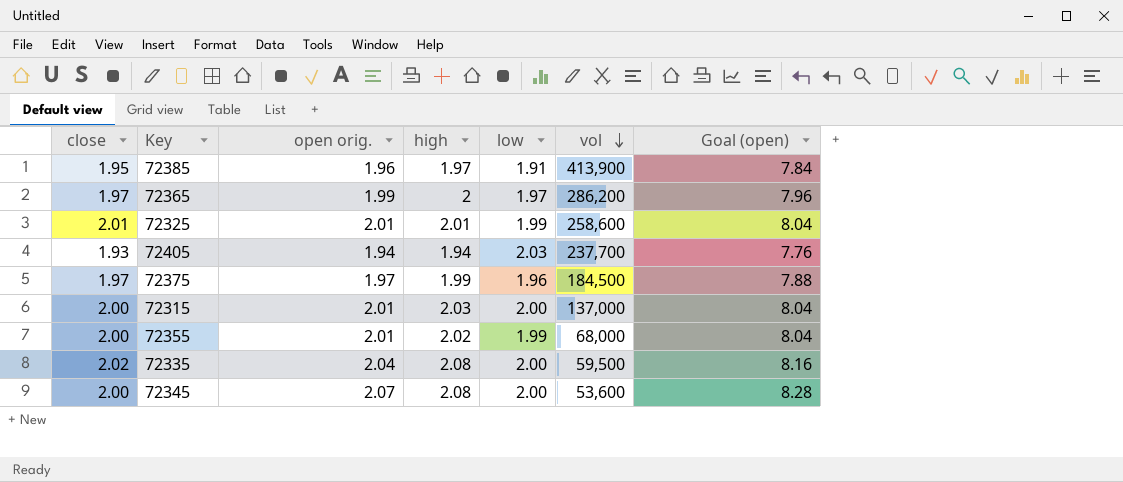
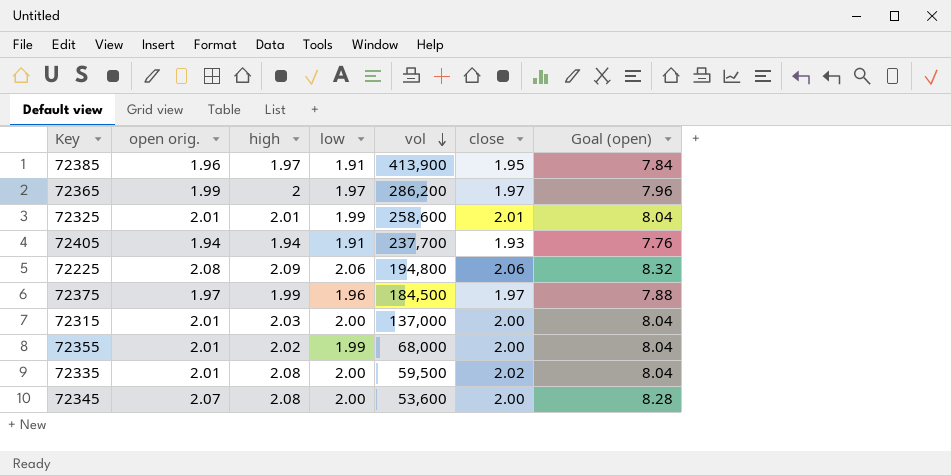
column close | position: 1 -> 6
72405 | low: 2.03 -> 1.91
row 72225: none -> 2.08 | 2.09 | 2.06 | 194,800 | 2.06 | 8.32
72335 | open orig.: 2.04 -> 2.01
72335 | Goal (open): 8.16 -> 8.04

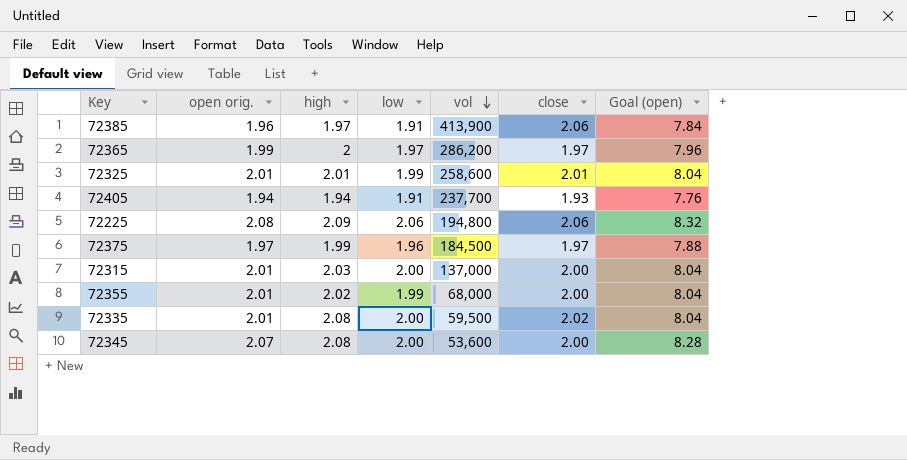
72385 | close: 1.95 -> 2.06

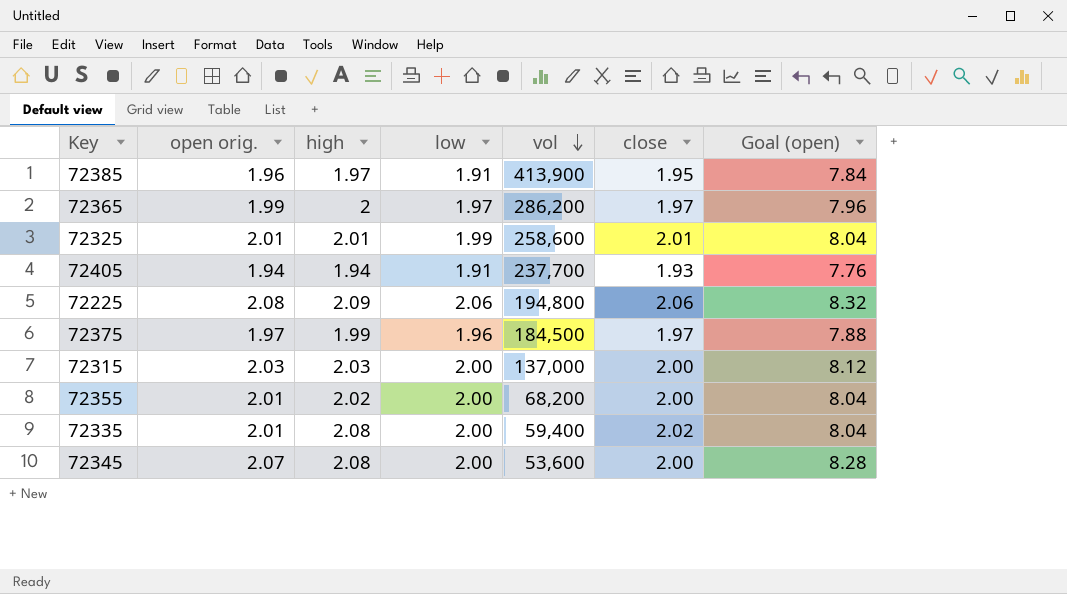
72385 | close: 2.06 -> 1.95
72315 | open orig.: 2.01 -> 2.03
72315 | Goal (open): 8.04 -> 8.12
72355 | low: 1.99 -> 2.00
72355 | vol: 68,000 -> 68,200
72335 | vol: 59,500 -> 59,400

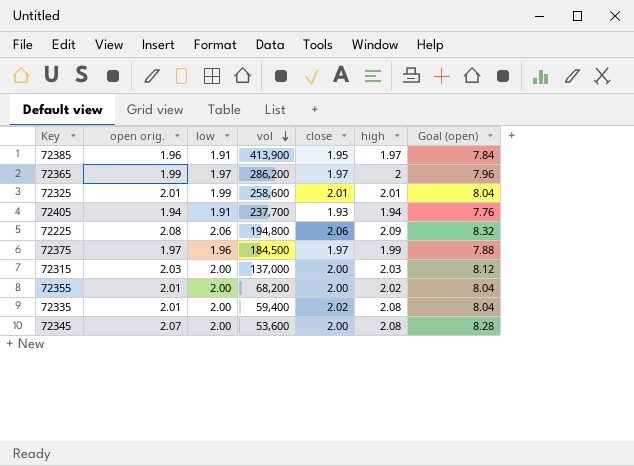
column high | position: 3 -> 6

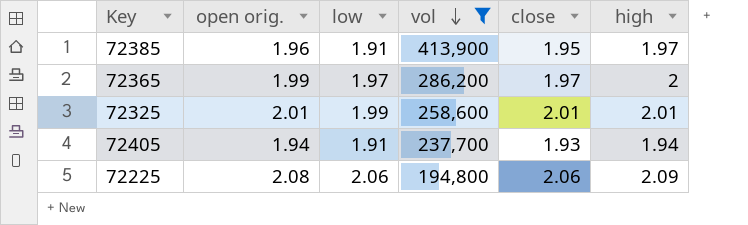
filter: none -> vol >= 194,800
column Goal (open) | formula: [open orig.] * 4 -> none

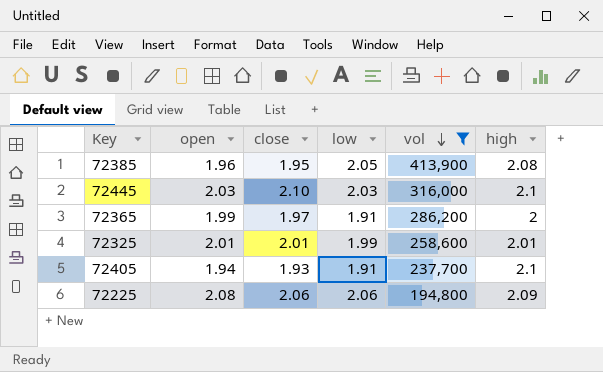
column name: open orig. -> open
column close | position: 5 -> 3
72385 | low: 1.91 -> 2.05
72385 | high: 1.97 -> 2.08
row 72445: none -> 2.03 | 2.10 | 2.03 | 316,000 | 2.1
72365 | low: 1.97 -> 1.91
72405 | high: 1.94 -> 2.1

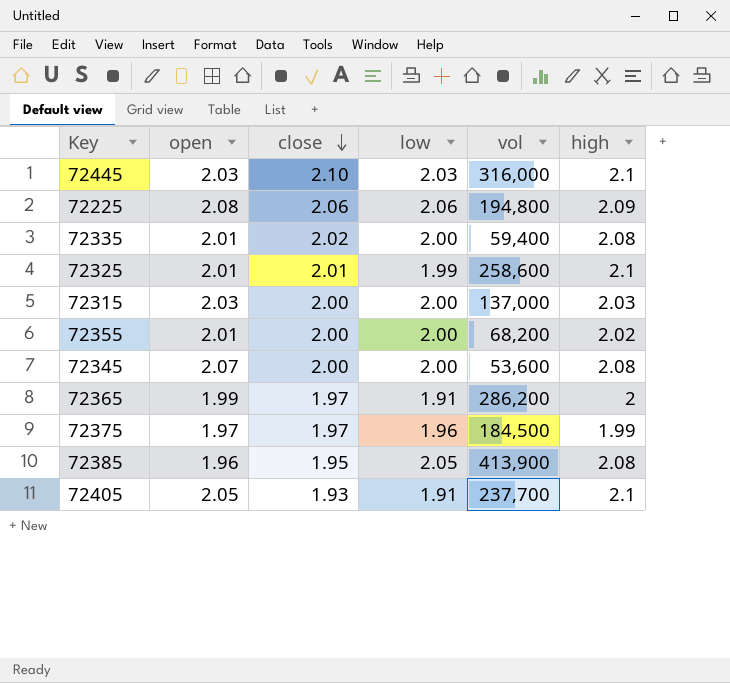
filter: vol >= 194,800 -> none
row order: vol descending -> close descending
72325 | high: 2.01 -> 2.1
72405 | open: 1.94 -> 2.05

